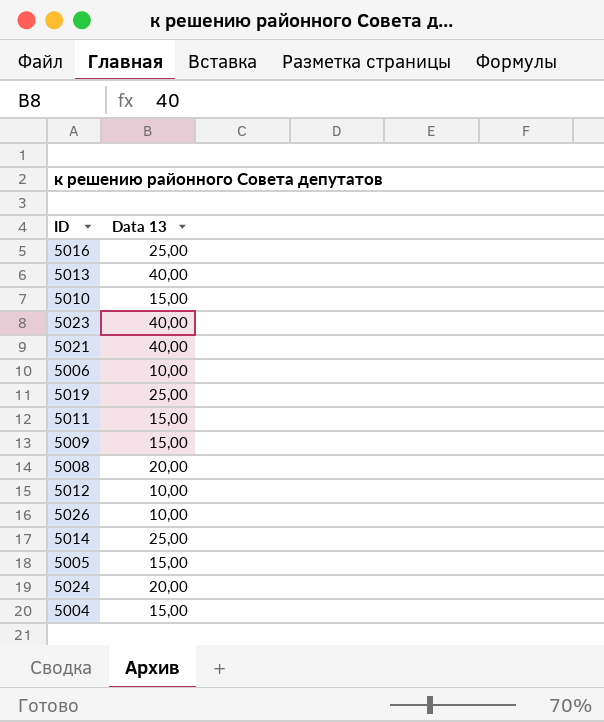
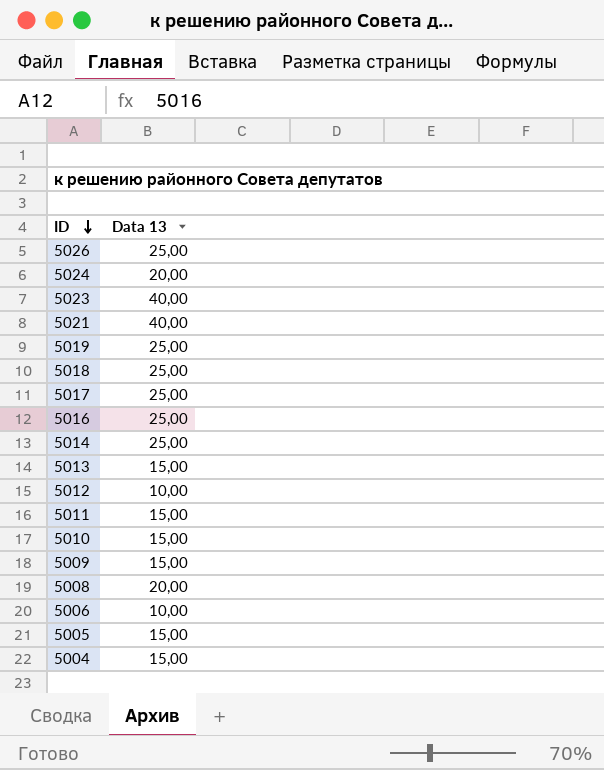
row order: none -> ID descending
5026 | Data 13: 10,00 -> 25,00
row 5018: none -> 25,00
row 5017: none -> 25,00
5013 | Data 13: 40,00 -> 15,00

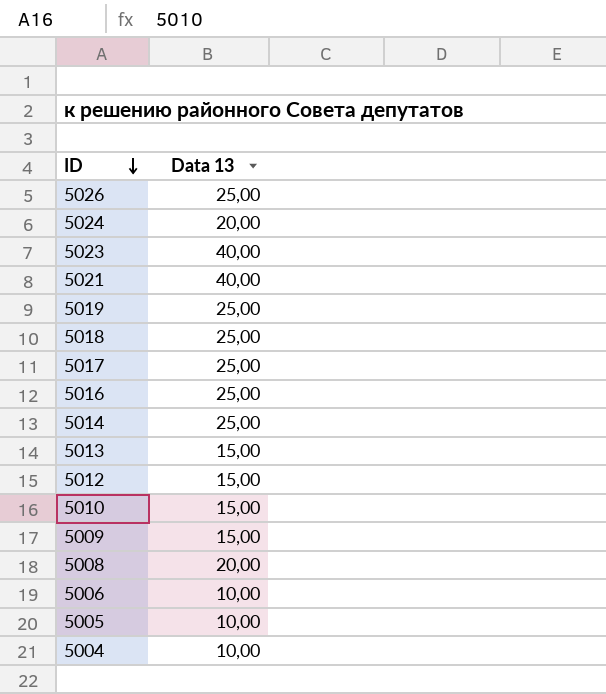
row 5011: 15,00 -> none
5012 | Data 13: 10,00 -> 15,00
5005 | Data 13: 15,00 -> 10,00
5004 | Data 13: 15,00 -> 10,00

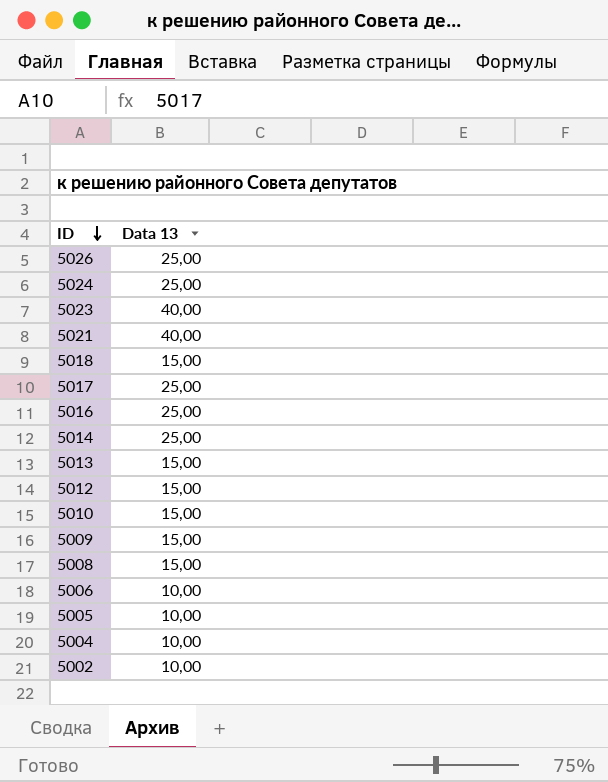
row 5019: 25,00 -> none
5024 | Data 13: 20,00 -> 25,00
5018 | Data 13: 25,00 -> 15,00
5008 | Data 13: 20,00 -> 15,00
row 5002: none -> 10,00

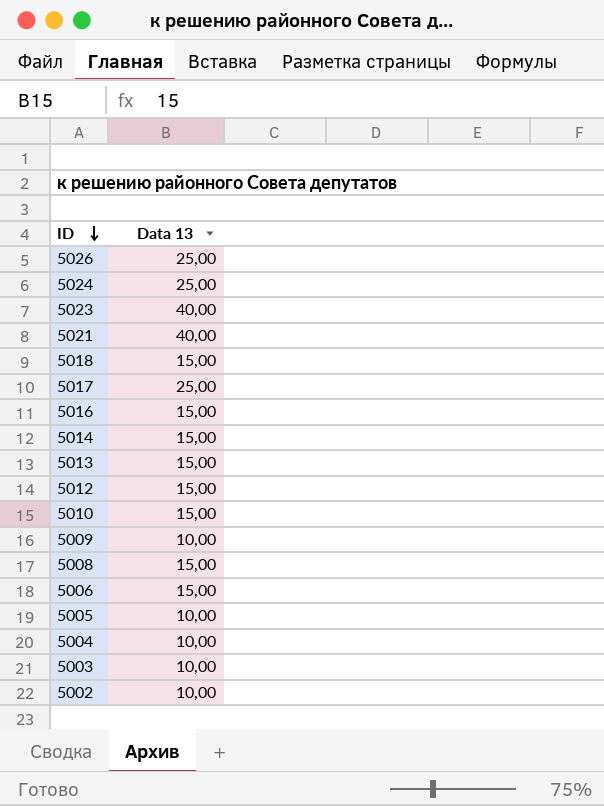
5016 | Data 13: 25,00 -> 15,00
5014 | Data 13: 25,00 -> 15,00
5009 | Data 13: 15,00 -> 10,00
5006 | Data 13: 10,00 -> 15,00
row 5003: none -> 10,00

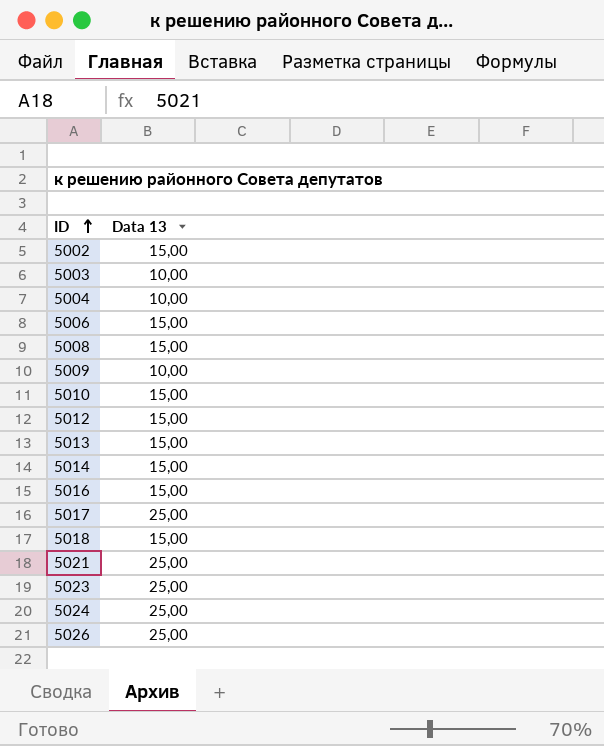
row order: ID descending -> ID ascending
row 5005: 10,00 -> none
5002 | Data 13: 10,00 -> 15,00
5021 | Data 13: 40,00 -> 25,00
5023 | Data 13: 40,00 -> 25,00

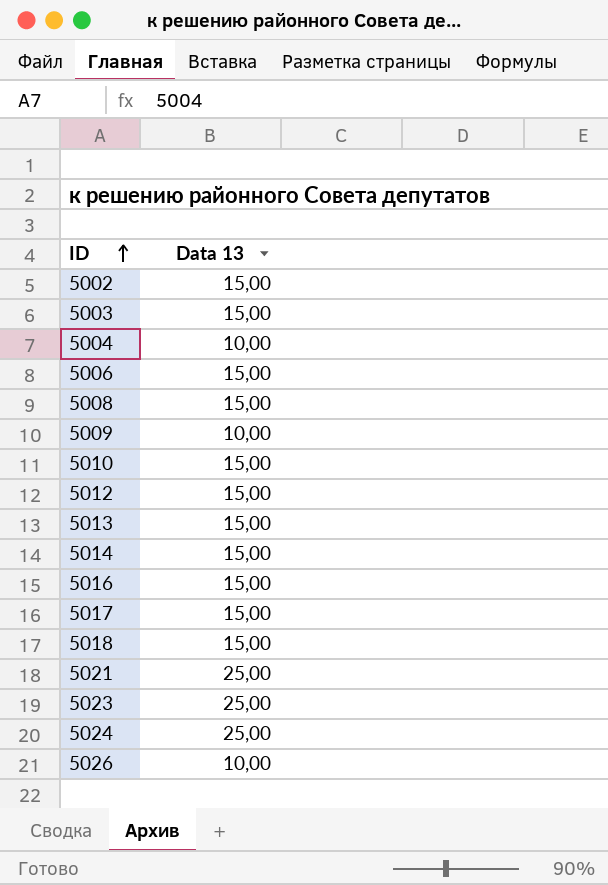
5003 | Data 13: 10,00 -> 15,00
5017 | Data 13: 25,00 -> 15,00
5026 | Data 13: 25,00 -> 10,00

